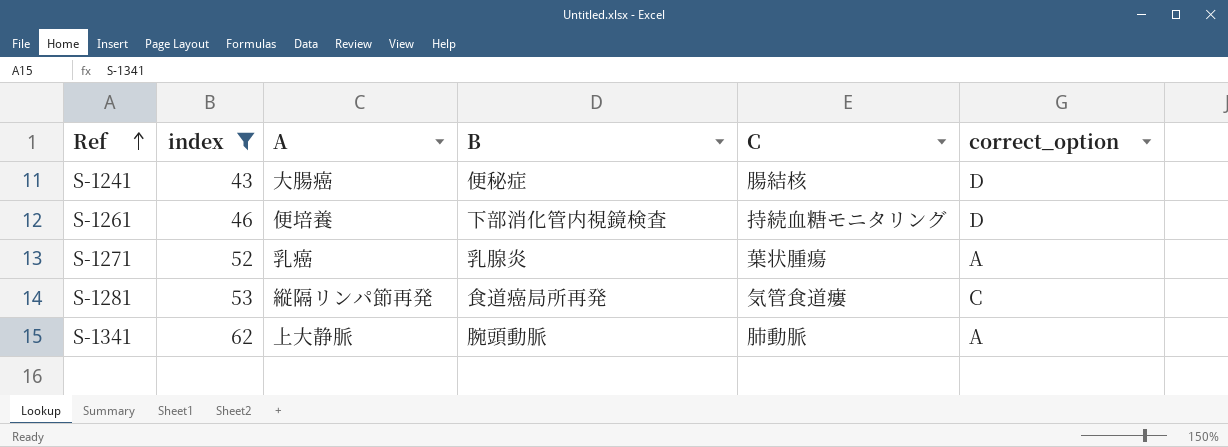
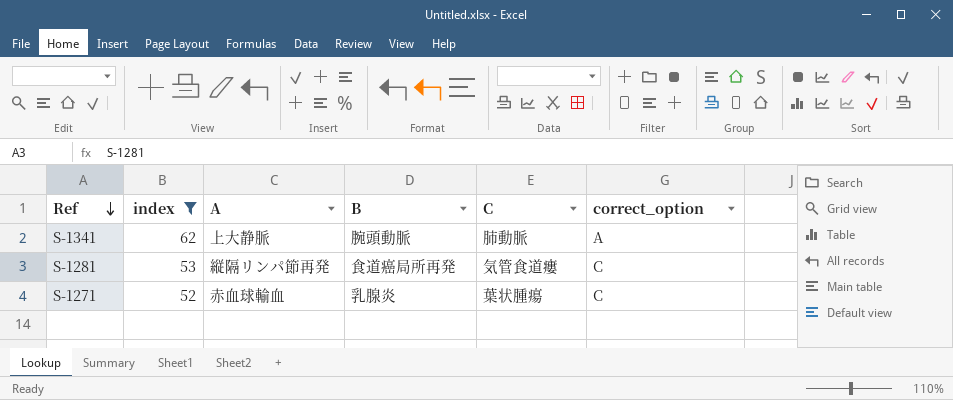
row order: Ref ascending -> Ref descending
row S-1241: 43 | 大腸癌 | 便秘症 | 腸結核 | D -> none
row S-1261: 46 | 便培養 | 下部消化管内視鏡検査 | 持続血糖モニタリング | D -> none
S-1271 | A: 乳癌 -> 赤血球輸血
S-1271 | correct_option: A -> C

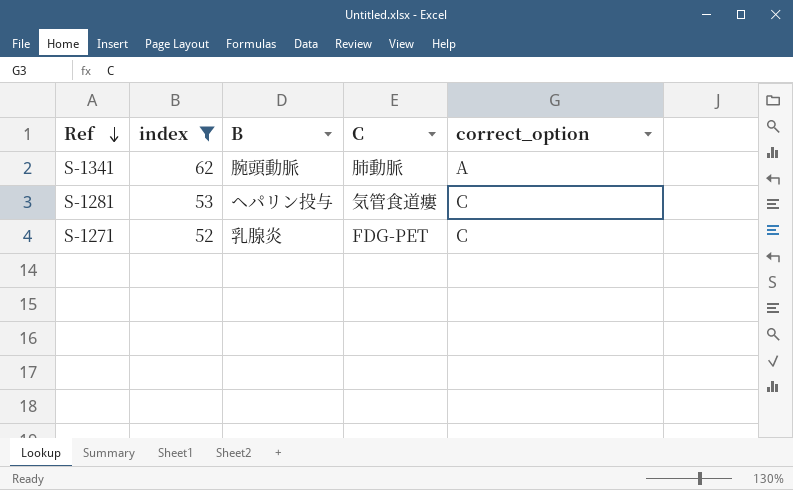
column A | position: 3 -> none
S-1281 | B: 食道癌局所再発 -> ヘパリン投与
S-1271 | C: 葉状腫瘍 -> FDG-PET

